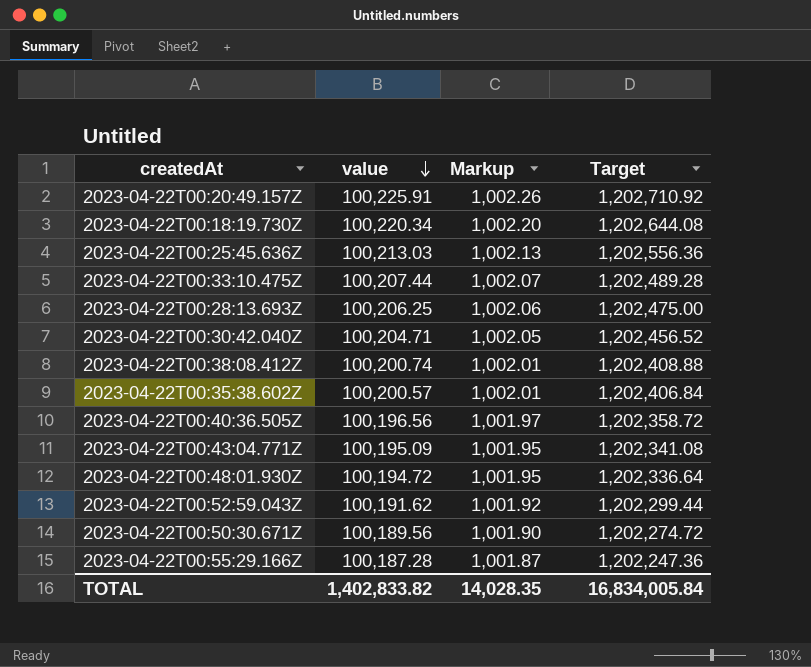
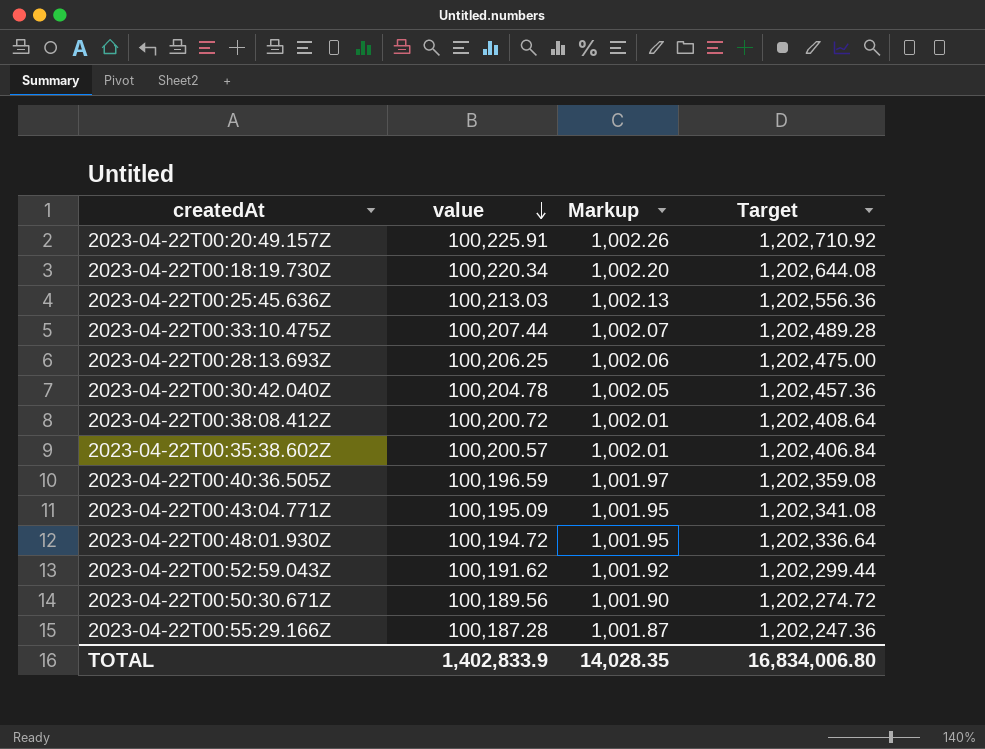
2023-04-22T00:30:42.040Z | value: 100,204.71 -> 100,204.78
2023-04-22T00:30:42.040Z | Target: 1,202,456.52 -> 1,202,457.36
2023-04-22T00:38:08.412Z | value: 100,200.74 -> 100,200.72
2023-04-22T00:38:08.412Z | Target: 1,202,408.88 -> 1,202,408.64
2023-04-22T00:40:36.505Z | value: 100,196.56 -> 100,196.59
2023-04-22T00:40:36.505Z | Target: 1,202,358.72 -> 1,202,359.08
TOTAL | value: 1,402,833.82 -> 1,402,833.9
TOTAL | Target: 16,834,005.84 -> 16,834,006.80

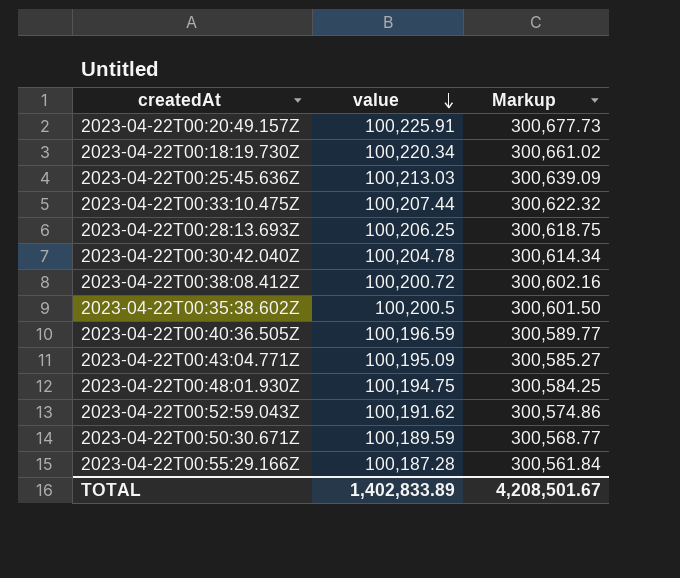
column Target | formula: [value] * 12 -> none
column Markup | formula: [value] * 0.01 -> [value] * 3
2023-04-22T00:35:38.602Z | value: 100,200.57 -> 100,200.5
2023-04-22T00:48:01.930Z | value: 100,194.72 -> 100,194.75
2023-04-22T00:50:30.671Z | value: 100,189.56 -> 100,189.59
TOTAL | value: 1,402,833.9 -> 1,402,833.89
TOTAL | Markup: 14,028.35 -> 4,208,501.67

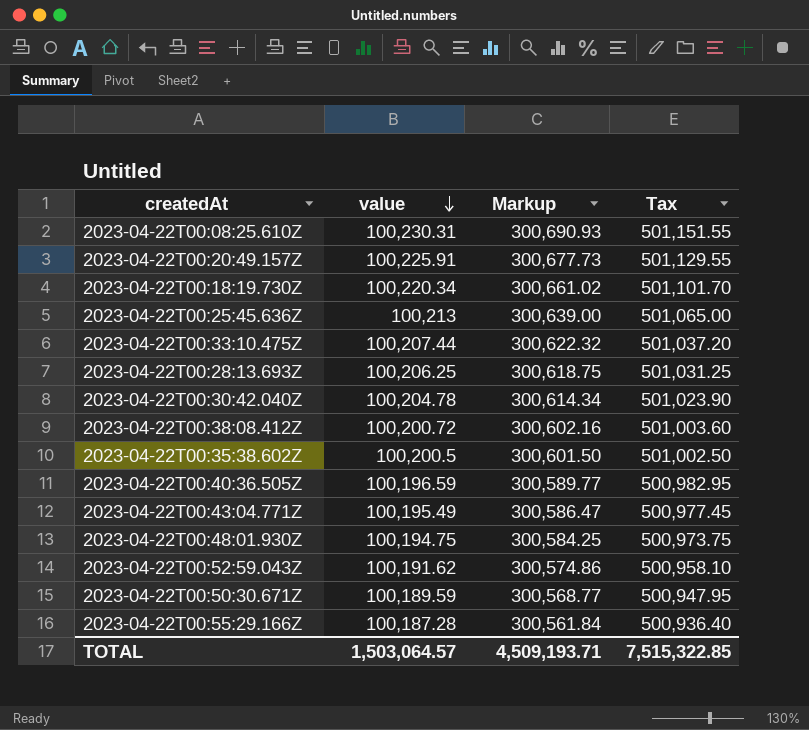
column Tax | formula: none -> [value] * 5
row 2023-04-22T00:08:25.610Z: none -> 100,230.31 | 300,690.93 | 501,151.55
2023-04-22T00:25:45.636Z | value: 100,213.03 -> 100,213
2023-04-22T00:25:45.636Z | Markup: 300,639.09 -> 300,639.00
2023-04-22T00:43:04.771Z | value: 100,195.09 -> 100,195.49
2023-04-22T00:43:04.771Z | Markup: 300,585.27 -> 300,586.47
TOTAL | value: 1,402,833.89 -> 1,503,064.57
TOTAL | Markup: 4,208,501.67 -> 4,509,193.71

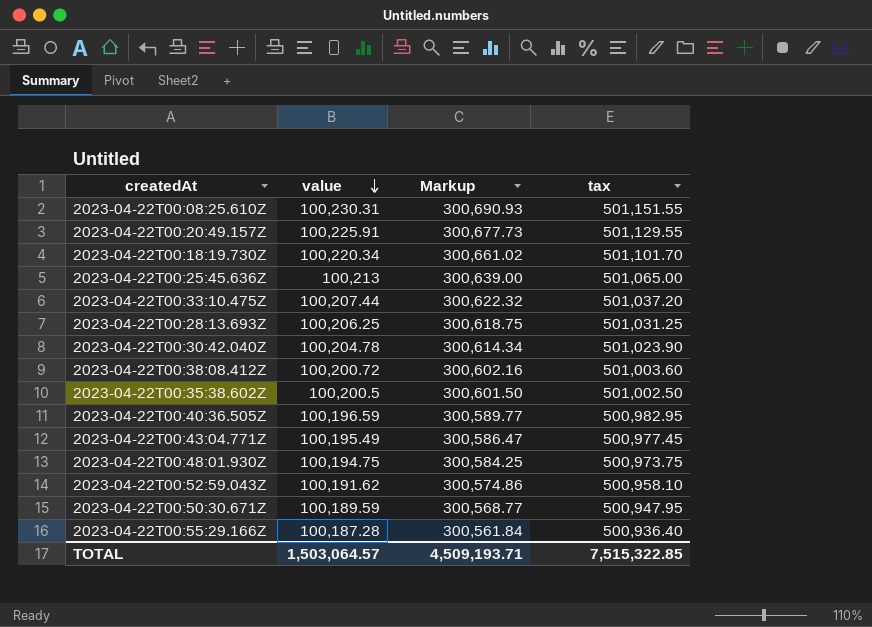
column name: Tax -> tax

